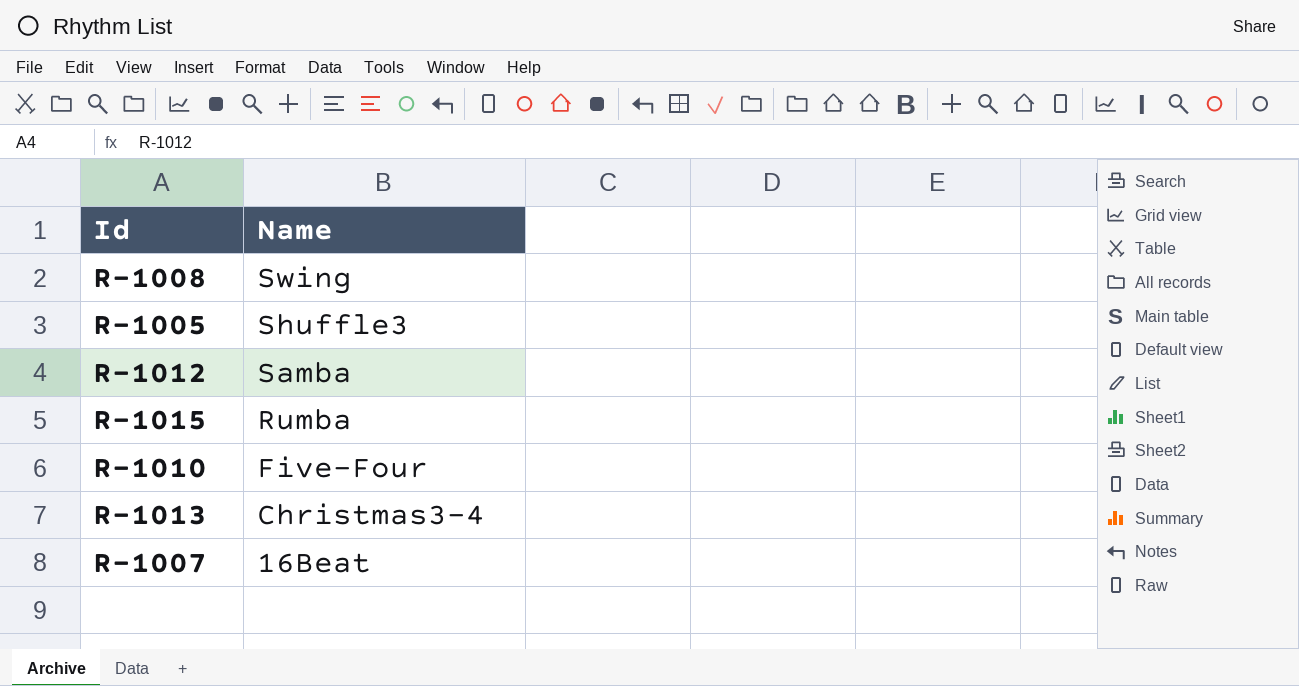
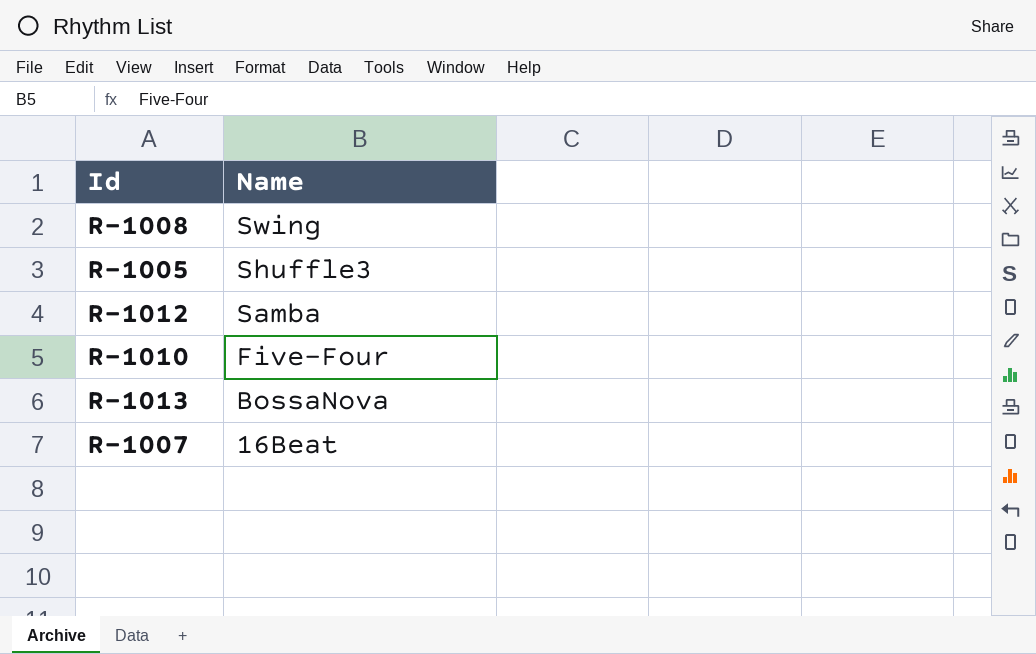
row R-1015: Rumba -> none
R-1013 | Name: Christmas3-4 -> BossaNova

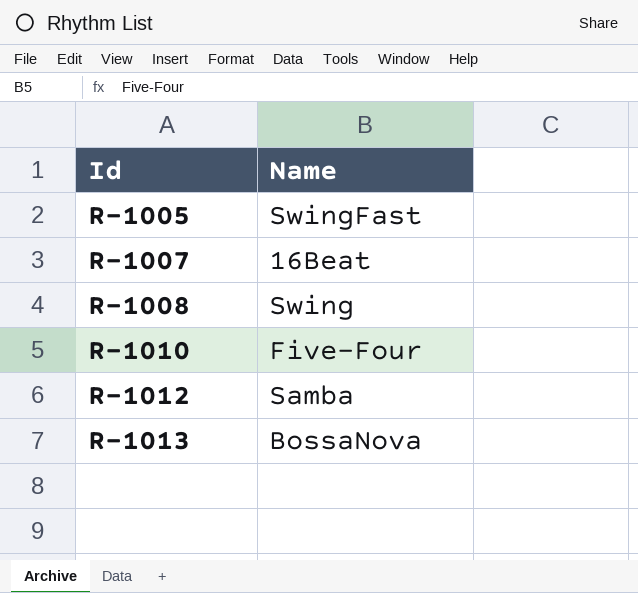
row order: Name descending -> Id ascending
R-1005 | Name: Shuffle3 -> SwingFast

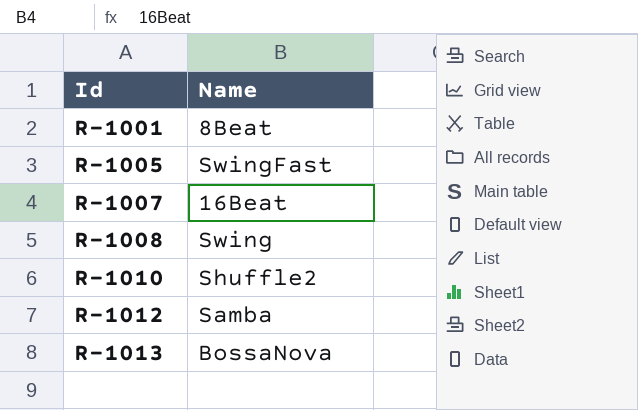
row R-1001: none -> 8Beat
R-1010 | Name: Five-Four -> Shuffle2

